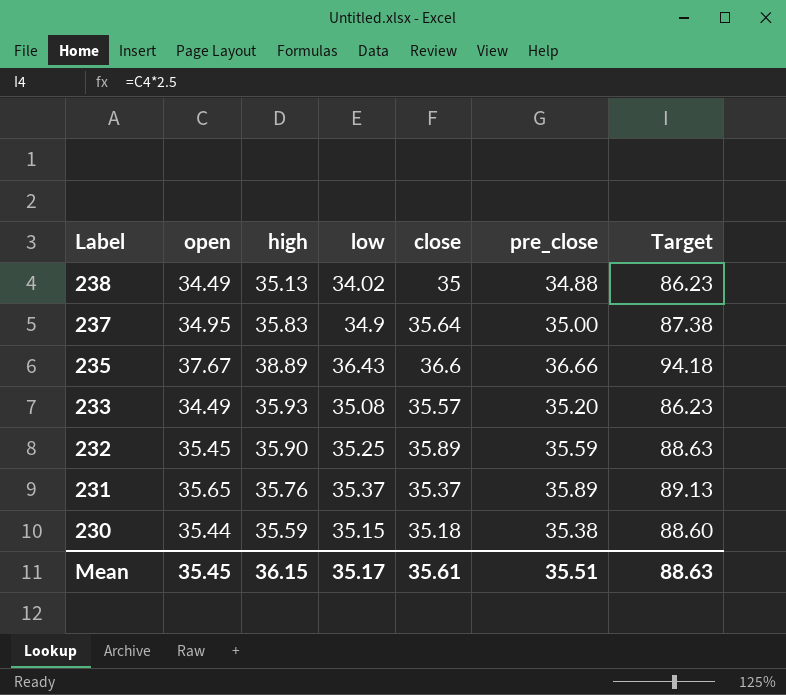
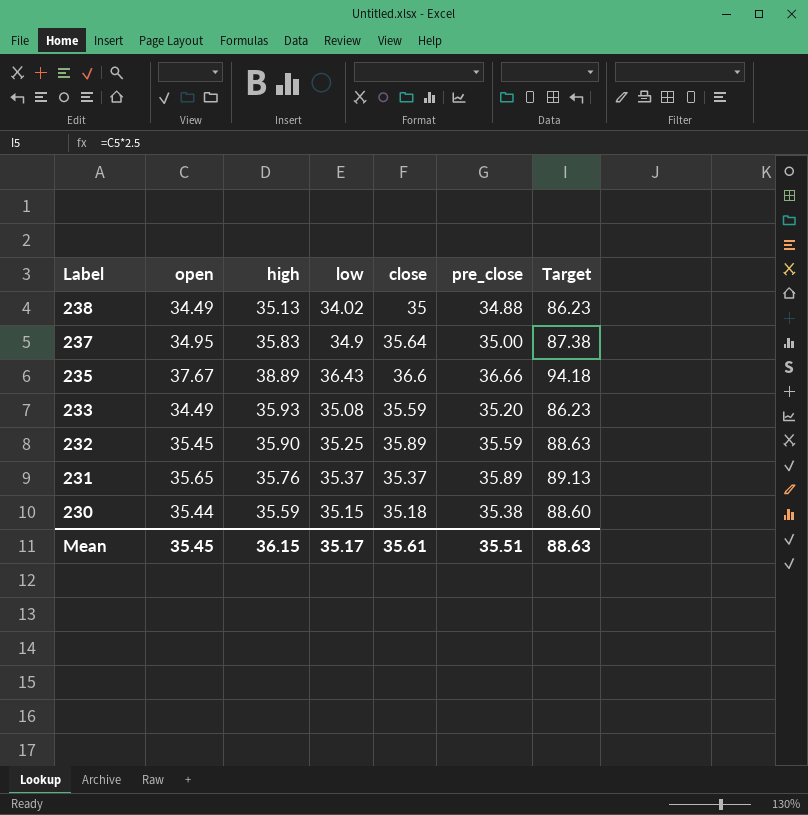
233 | close: 35.57 -> 35.59

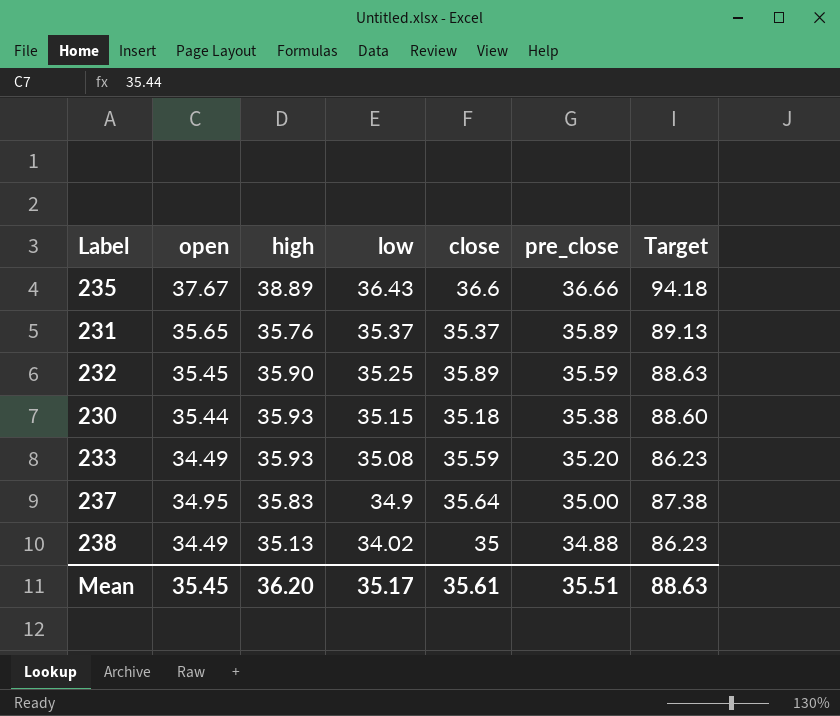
row order: Label descending -> low descending
230 | high: 35.59 -> 35.93
Mean | high: 36.15 -> 36.20

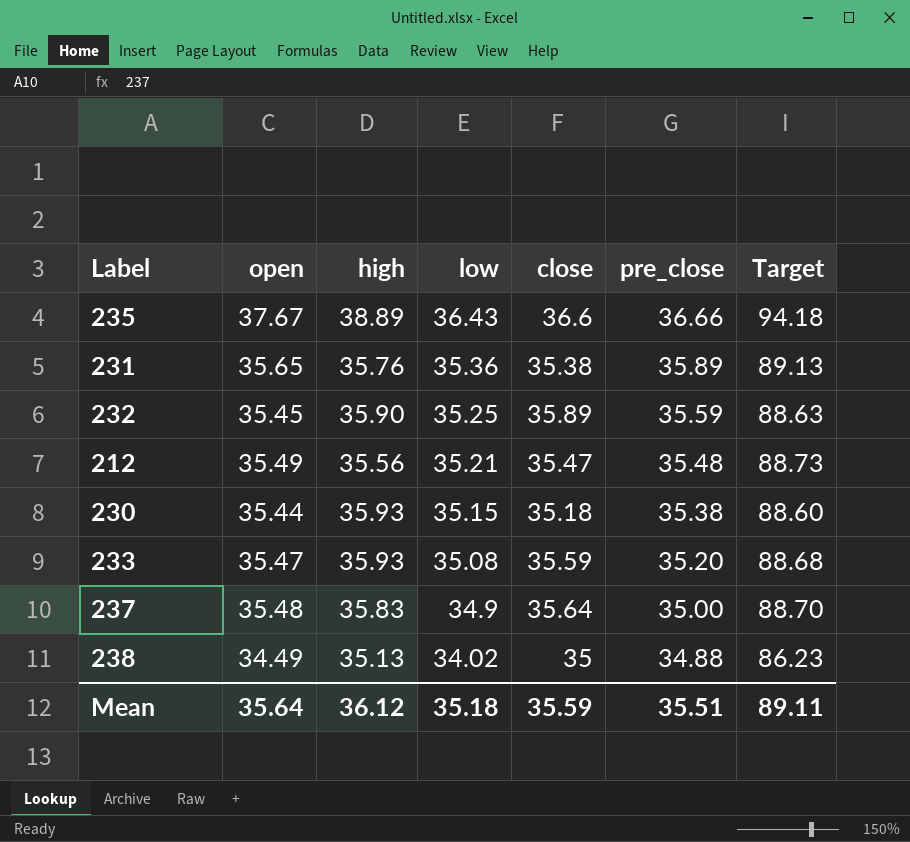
231 | low: 35.37 -> 35.36
231 | close: 35.37 -> 35.38
row 212: none -> 35.49 | 35.56 | 35.21 | 35.47 | 35.48 | 88.73
233 | open: 34.49 -> 35.47
233 | Target: 86.23 -> 88.68
237 | open: 34.95 -> 35.48
237 | Target: 87.38 -> 88.70
Mean | open: 35.45 -> 35.64
Mean | high: 36.20 -> 36.12
Mean | low: 35.17 -> 35.18
Mean | close: 35.61 -> 35.59
Mean | Target: 88.63 -> 89.11

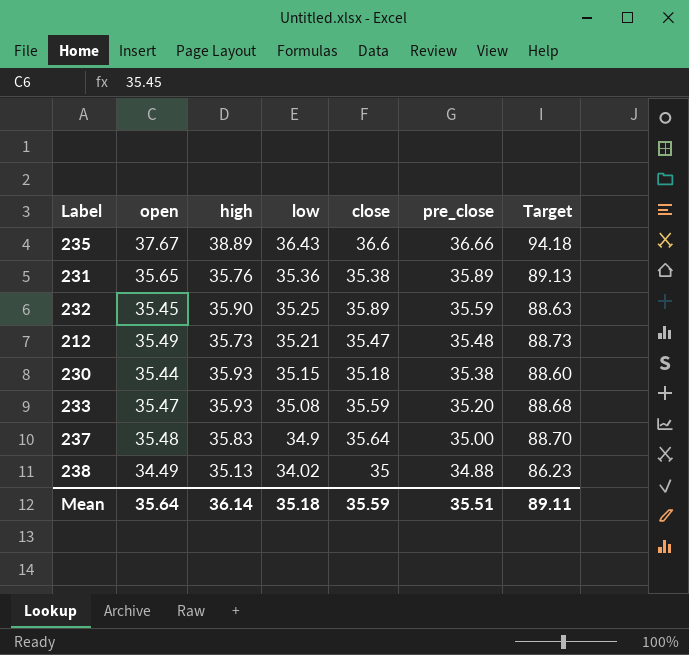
212 | high: 35.56 -> 35.73
Mean | high: 36.12 -> 36.14

